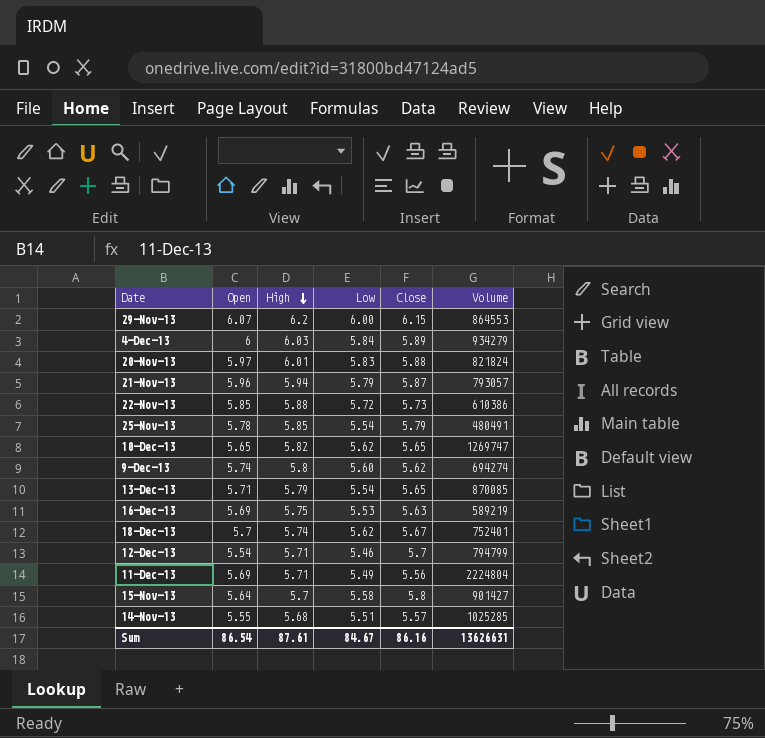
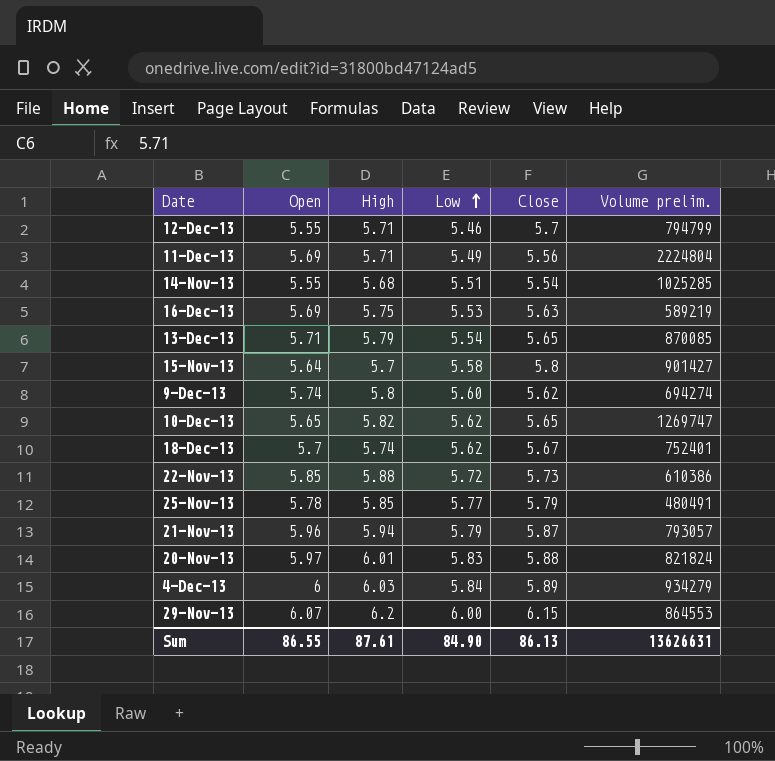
row order: High descending -> Low ascending
column name: Volume -> Volume prelim.
12-Dec-13 | Open: 5.54 -> 5.55
14-Nov-13 | Close: 5.57 -> 5.54
25-Nov-13 | Low: 5.54 -> 5.77
Sum | Open: 86.54 -> 86.55
Sum | Low: 84.67 -> 84.90
Sum | Close: 86.16 -> 86.13

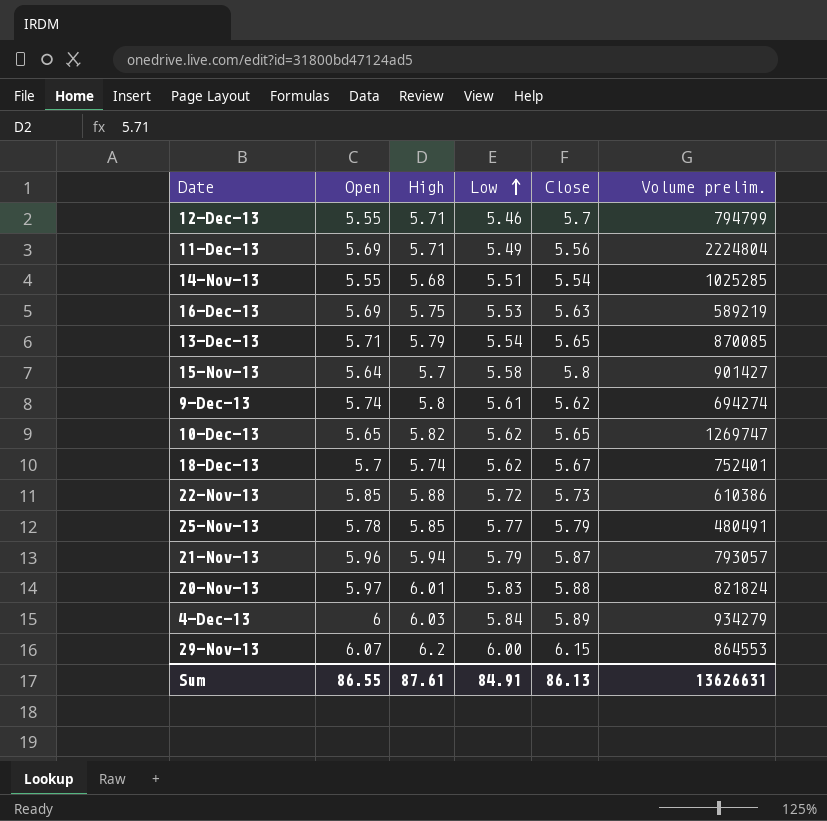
9-Dec-13 | Low: 5.60 -> 5.61
Sum | Low: 84.90 -> 84.91

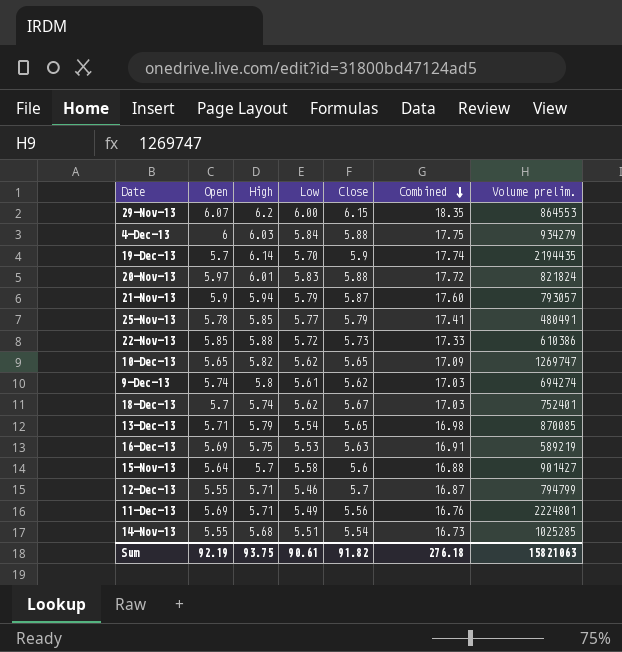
row order: Low ascending -> Combined descending
column Combined | formula: none -> [High] + [Low] + [Close]
4-Dec-13 | Close: 5.89 -> 5.88
row 19-Dec-13: none -> 5.7 | 6.14 | 5.70 | 5.9 | 17.74 | 2194435
21-Nov-13 | Open: 5.96 -> 5.9
15-Nov-13 | Close: 5.8 -> 5.6
11-Dec-13 | Volume prelim.: 2224804 -> 2224801
Sum | Open: 86.55 -> 92.19
Sum | High: 87.61 -> 93.75
Sum | Low: 84.91 -> 90.61
Sum | Close: 86.13 -> 91.82
Sum | Volume prelim.: 13626631 -> 15821063

